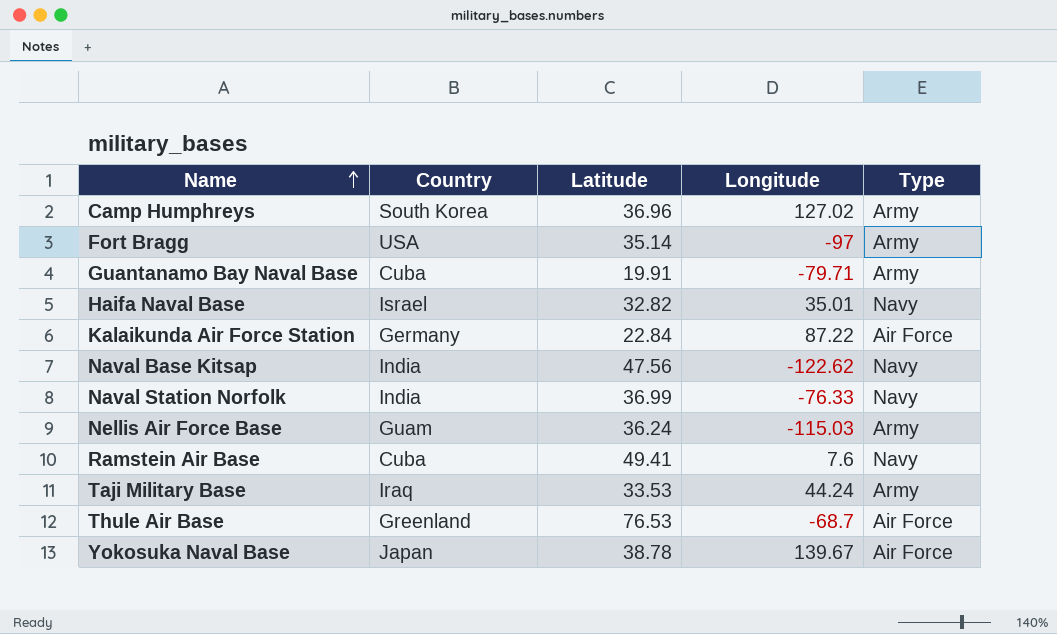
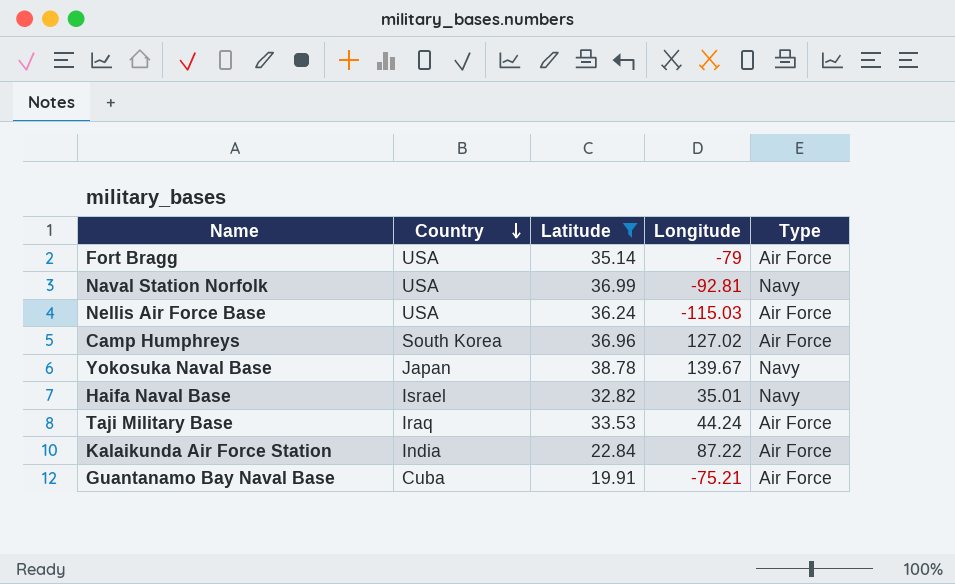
filter: none -> Latitude <= 38.78
row order: Name ascending -> Country descending
Fort Bragg | Longitude: -97 -> -79
Fort Bragg | Type: Army -> Air Force
Naval Station Norfolk | Country: India -> USA
Naval Station Norfolk | Longitude: -76.33 -> -92.81
Nellis Air Force Base | Country: Guam -> USA
Nellis Air Force Base | Type: Army -> Air Force
Camp Humphreys | Type: Army -> Air Force
Yokosuka Naval Base | Type: Air Force -> Navy
Taji Military Base | Type: Army -> Air Force
Kalaikunda Air Force Station | Country: Germany -> India
Guantanamo Bay Naval Base | Longitude: -79.71 -> -75.21
Guantanamo Bay Naval Base | Type: Army -> Air Force

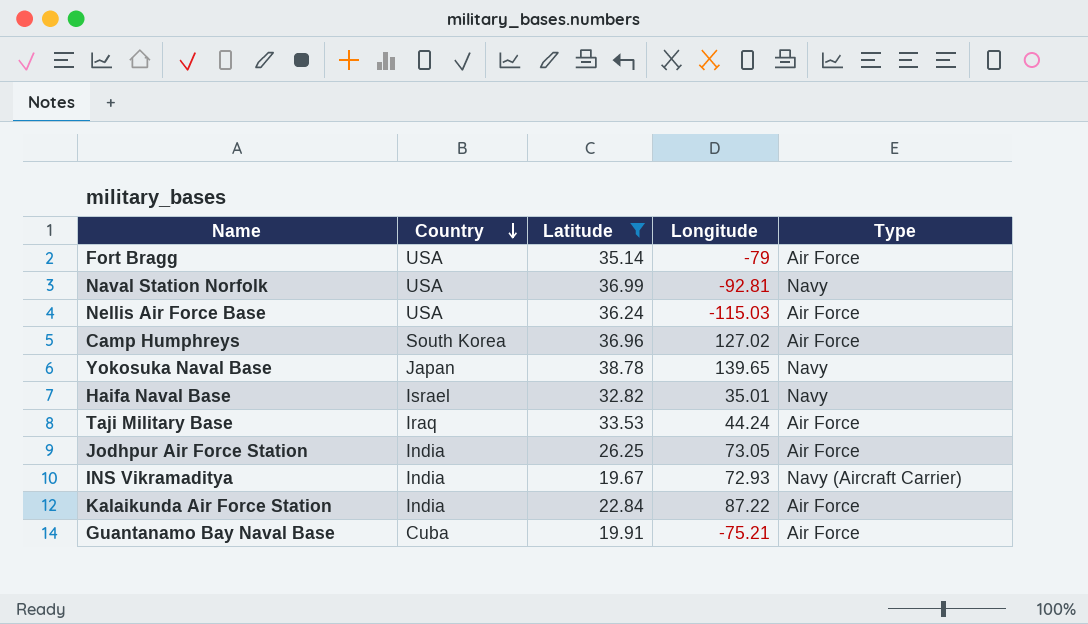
Yokosuka Naval Base | Longitude: 139.67 -> 139.65
row Jodhpur Air Force Station: none -> India | 26.25 | 73.05 | Air Force
row INS Vikramaditya: none -> India | 19.67 | 72.93 | Navy (Aircraft Carrier)

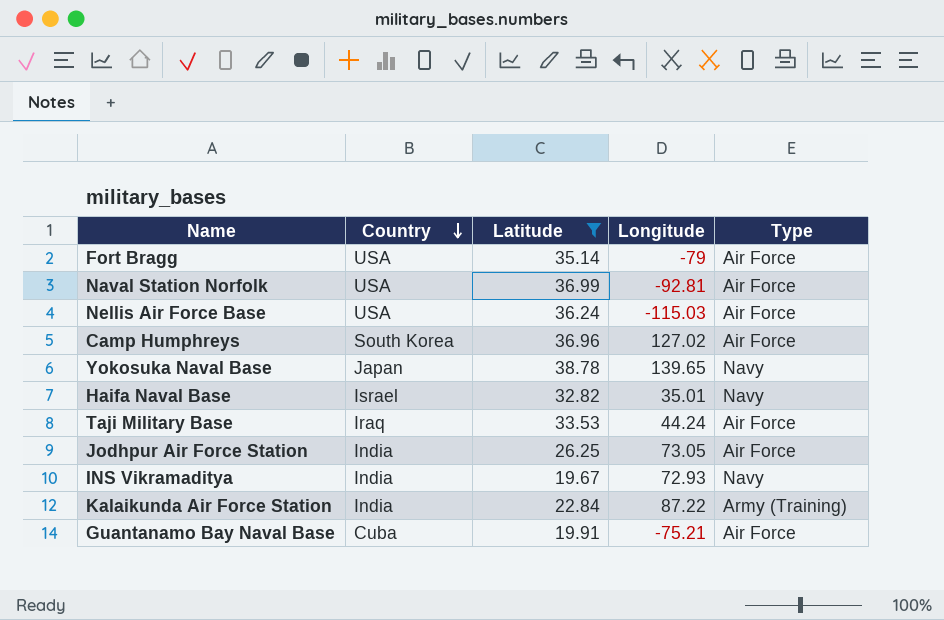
Naval Station Norfolk | Type: Navy -> Air Force
INS Vikramaditya | Type: Navy (Aircraft Carrier) -> Navy
Kalaikunda Air Force Station | Type: Air Force -> Army (Training)

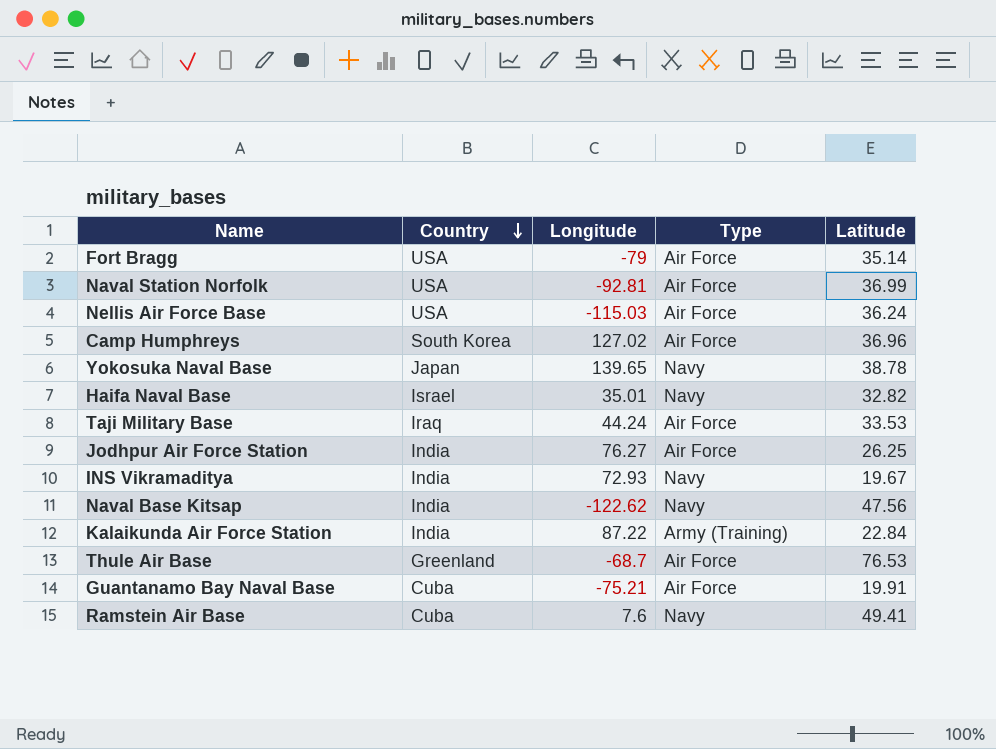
filter: Latitude <= 38.78 -> none
column Latitude | position: 3 -> 5
Jodhpur Air Force Station | Longitude: 73.05 -> 76.27

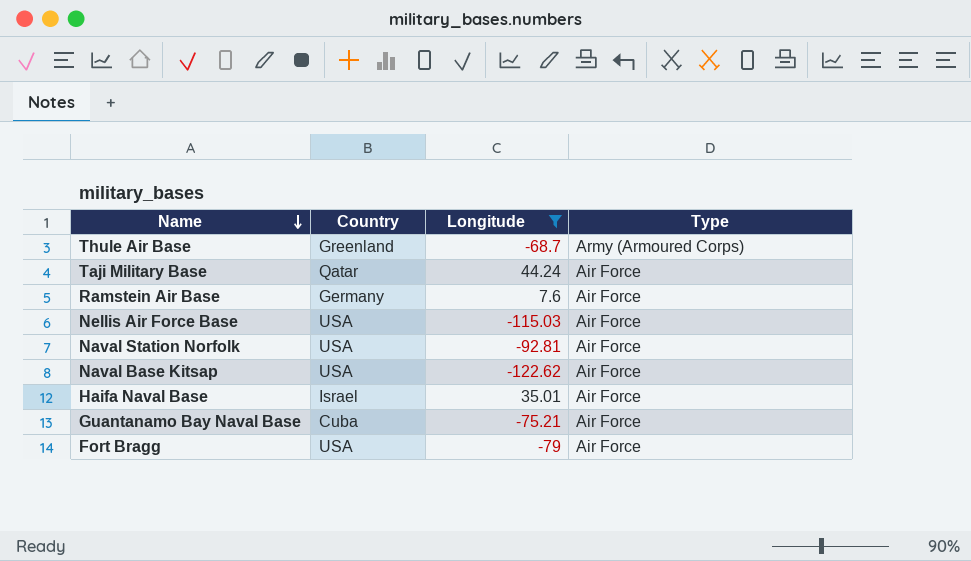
filter: none -> Longitude <= 44.24
row order: Country descending -> Name descending
column Latitude | position: 5 -> none
Thule Air Base | Type: Air Force -> Army (Armoured Corps)
Taji Military Base | Country: Iraq -> Qatar
Ramstein Air Base | Country: Cuba -> Germany
Ramstein Air Base | Type: Navy -> Air Force
Naval Base Kitsap | Country: India -> USA
Naval Base Kitsap | Type: Navy -> Air Force
Haifa Naval Base | Type: Navy -> Air Force

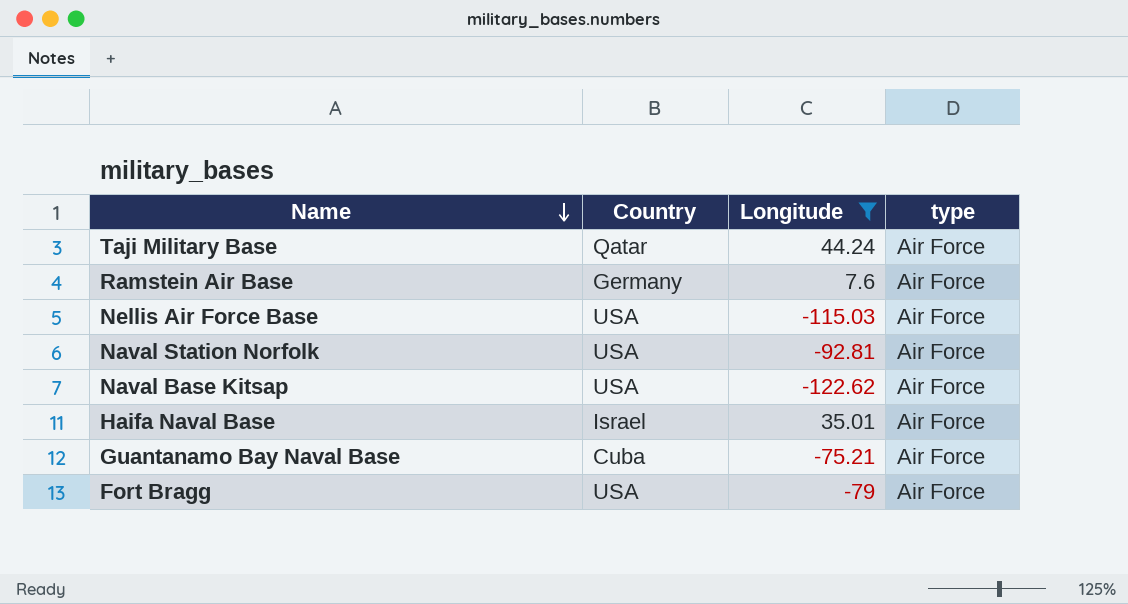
column name: Type -> type
row Thule Air Base: Greenland | -68.7 | Army (Armoured Corps) -> none

